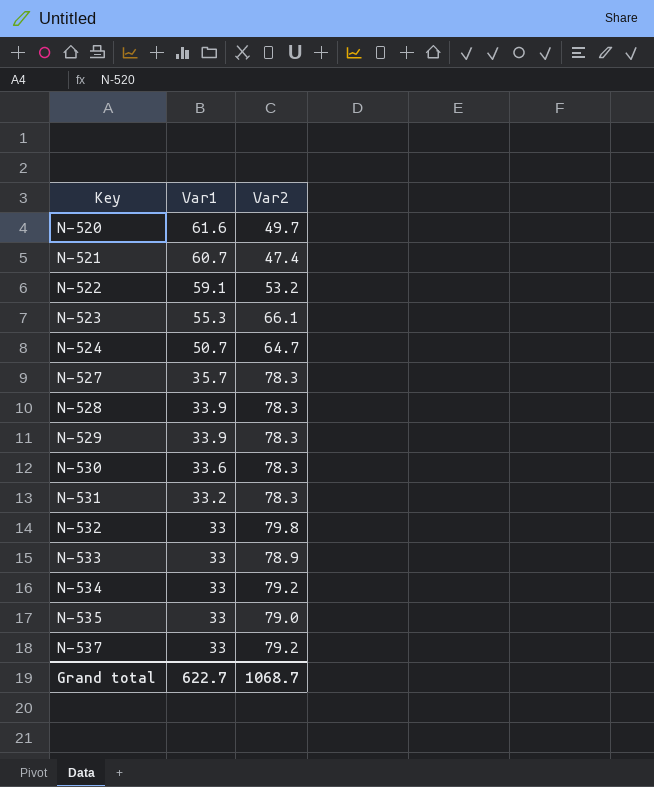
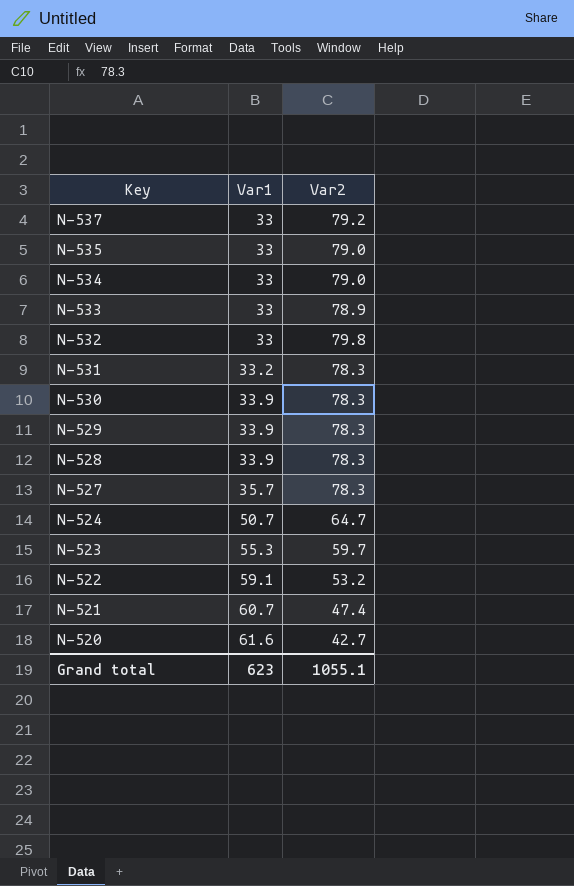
row order: Key ascending -> Key descending
N-534 | Var2: 79.2 -> 79.0
N-530 | Var1: 33.6 -> 33.9
N-523 | Var2: 66.1 -> 59.7
N-520 | Var2: 49.7 -> 42.7
Grand total | Var1: 622.7 -> 623
Grand total | Var2: 1068.7 -> 1055.1

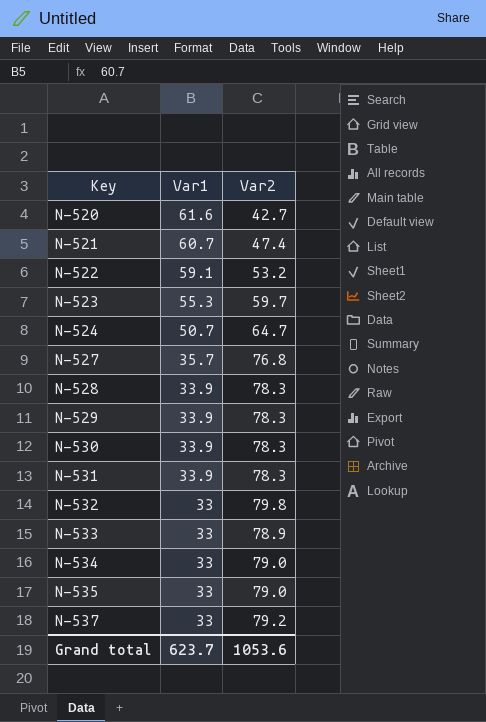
row order: Key descending -> Key ascending
N-527 | Var2: 78.3 -> 76.8
N-531 | Var1: 33.2 -> 33.9
Grand total | Var1: 623 -> 623.7
Grand total | Var2: 1055.1 -> 1053.6

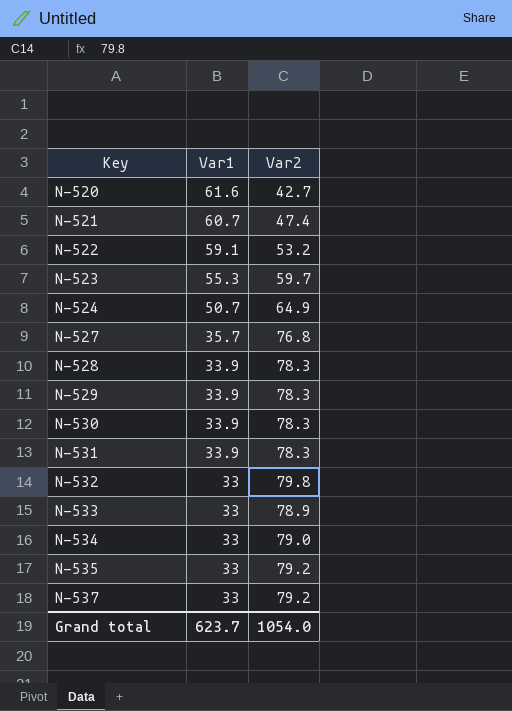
N-524 | Var2: 64.7 -> 64.9
N-535 | Var2: 79.0 -> 79.2
Grand total | Var2: 1053.6 -> 1054.0

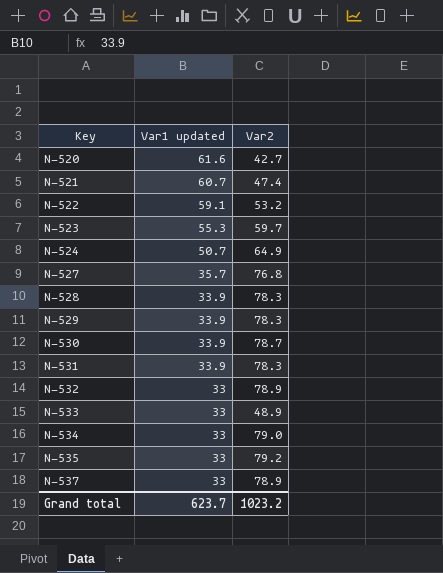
column name: Var1 -> Var1 updated
N-530 | Var2: 78.3 -> 78.7
N-532 | Var2: 79.8 -> 78.9
N-533 | Var2: 78.9 -> 48.9
N-537 | Var2: 79.2 -> 78.9
Grand total | Var2: 1054.0 -> 1023.2

